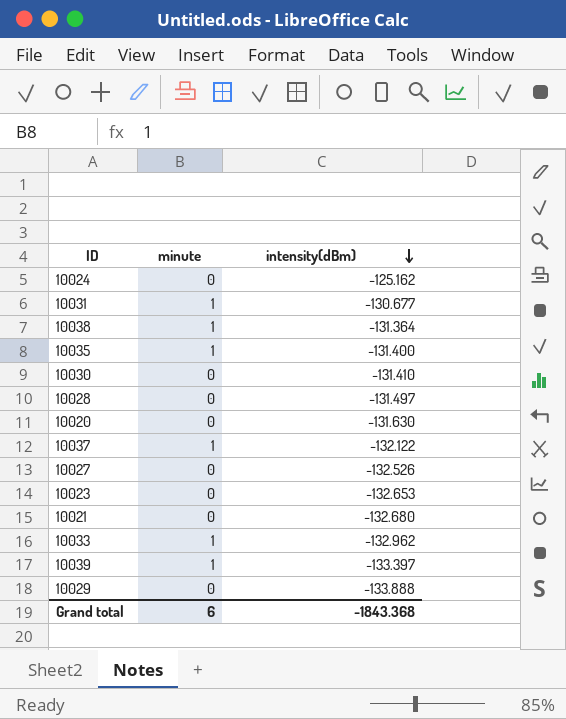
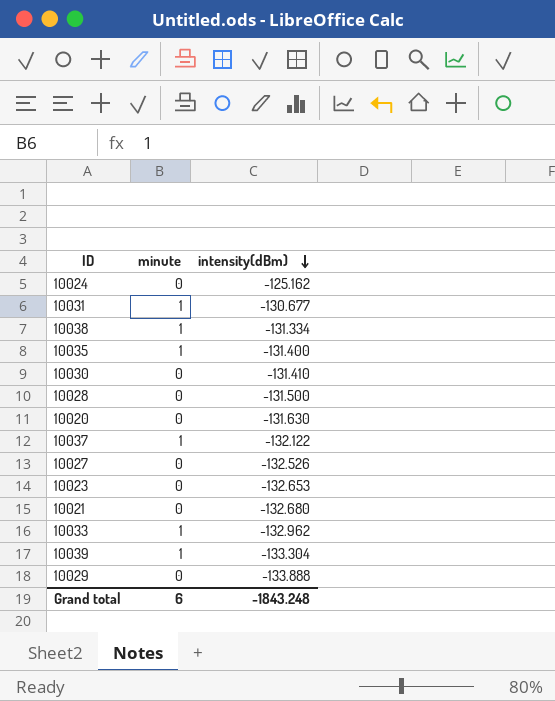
10038 | intensity(dBm): -131.364 -> -131.334
10028 | intensity(dBm): -131.497 -> -131.500
10039 | intensity(dBm): -133.397 -> -133.304
Grand total | intensity(dBm): -1843.368 -> -1843.248

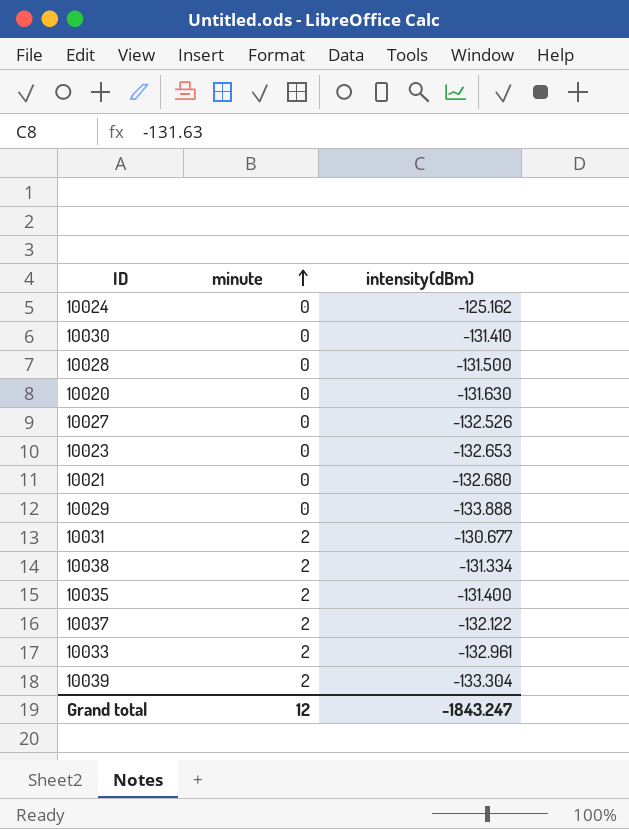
row order: intensity(dBm) descending -> minute ascending
10031 | minute: 1 -> 2
10038 | minute: 1 -> 2
10035 | minute: 1 -> 2
10037 | minute: 1 -> 2
10033 | minute: 1 -> 2
10033 | intensity(dBm): -132.962 -> -132.961
10039 | minute: 1 -> 2
Grand total | minute: 6 -> 12
Grand total | intensity(dBm): -1843.248 -> -1843.247

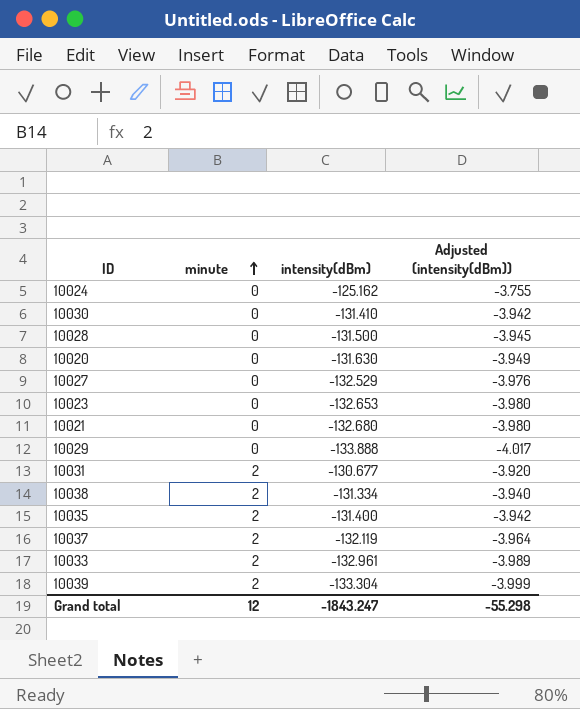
column Adjusted (intensity(dBm)) | formula: none -> [intensity(dBm)] * 0.03
10027 | intensity(dBm): -132.526 -> -132.529
10037 | intensity(dBm): -132.122 -> -132.119

